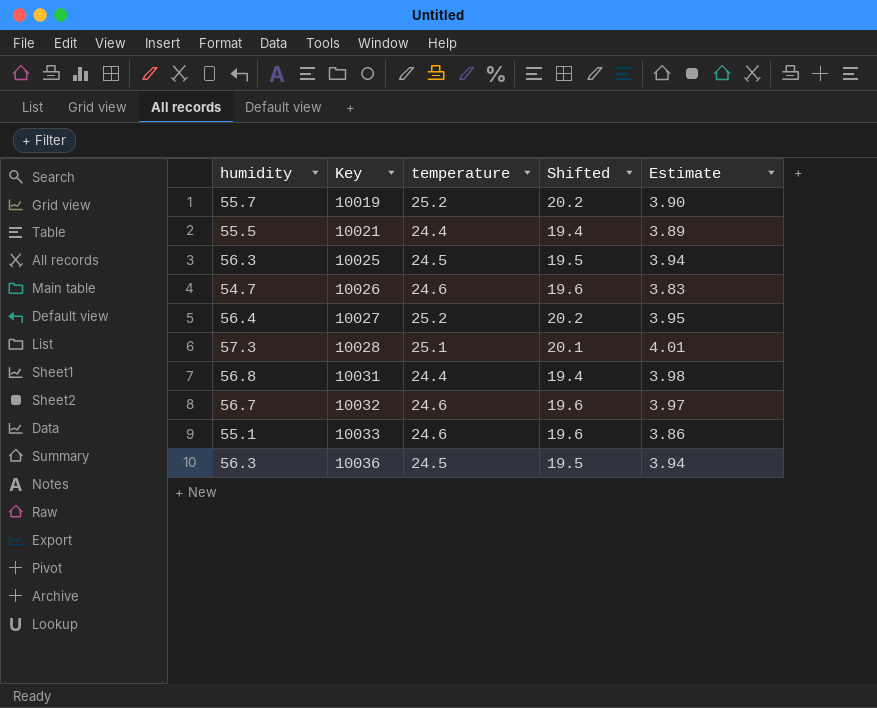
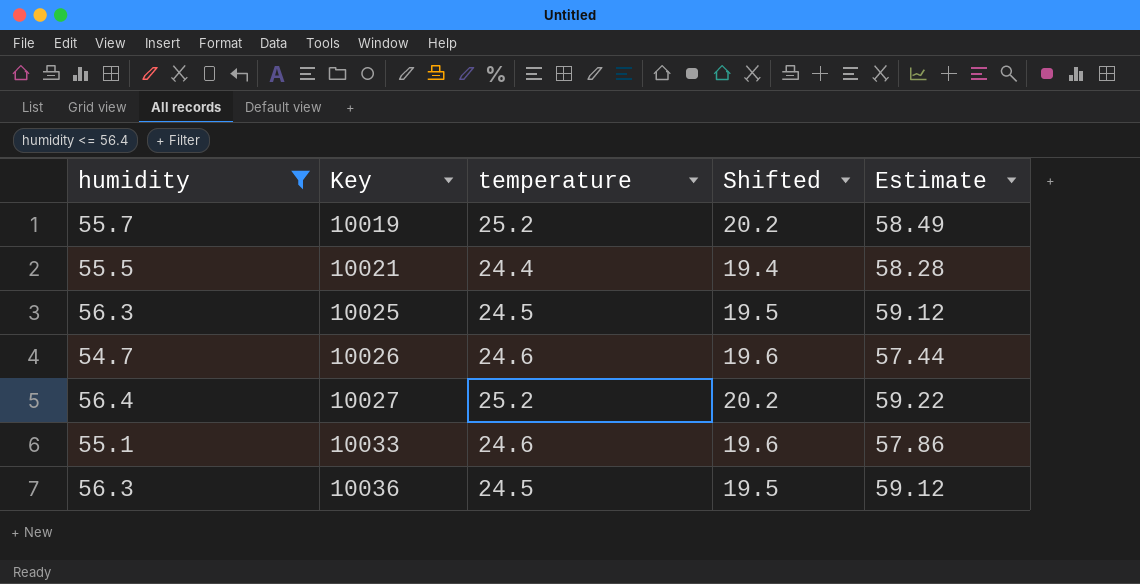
filter: none -> humidity <= 56.4
column Estimate | formula: [humidity] * 0.07 -> [humidity] * 1.05

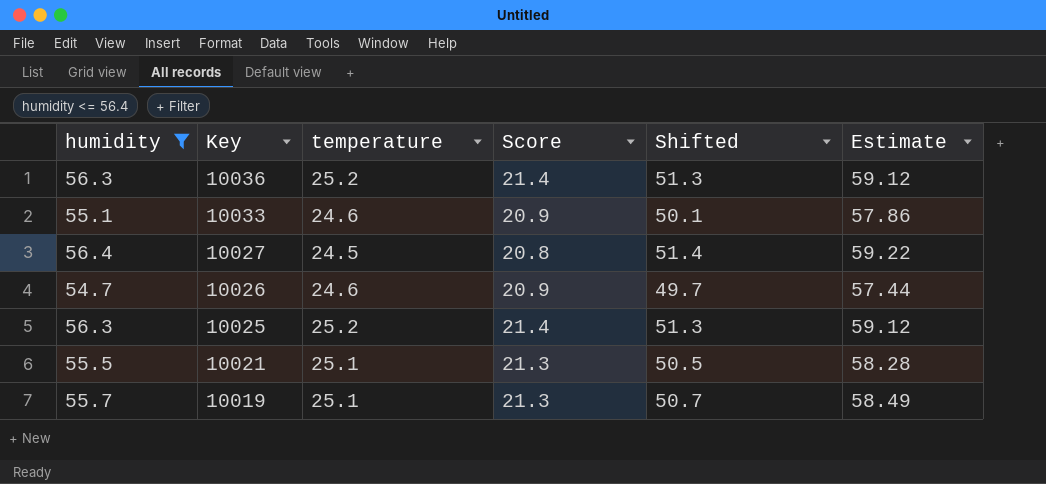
row order: Key ascending -> Key descending
column Score | formula: none -> [temperature] * 0.85
column Shifted | formula: [temperature] - 5 -> [humidity] - 5
10036 | temperature: 24.5 -> 25.2
10027 | temperature: 25.2 -> 24.5
10025 | temperature: 24.5 -> 25.2
10021 | temperature: 24.4 -> 25.1
10019 | temperature: 25.2 -> 25.1

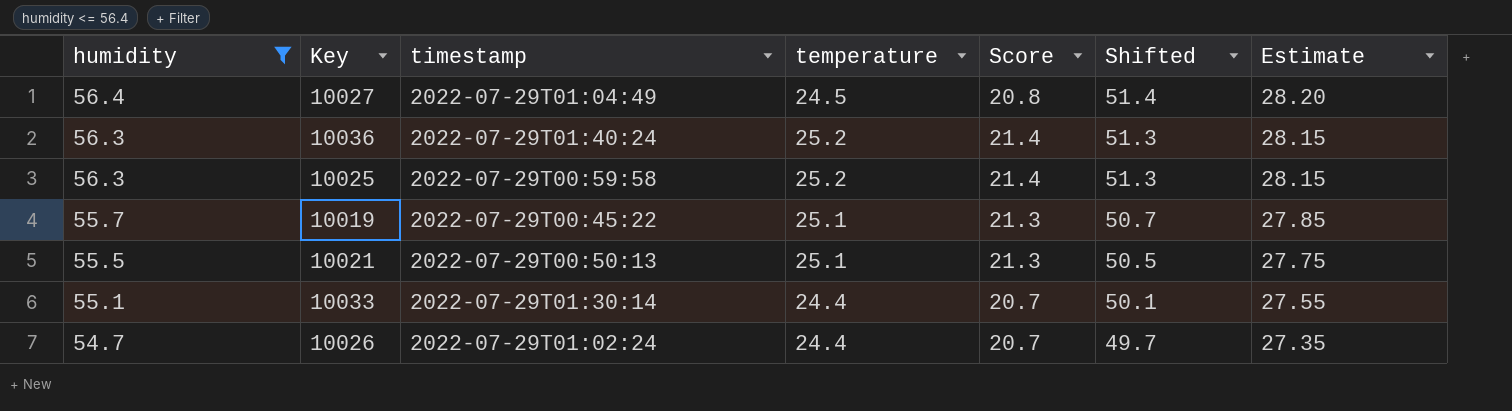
row order: Key descending -> humidity descending
column timestamp | position: none -> 3
column Estimate | formula: [humidity] * 1.05 -> [humidity] * 0.5
10033 | temperature: 24.6 -> 24.4
10033 | Score: 20.9 -> 20.7
10026 | temperature: 24.6 -> 24.4
10026 | Score: 20.9 -> 20.7

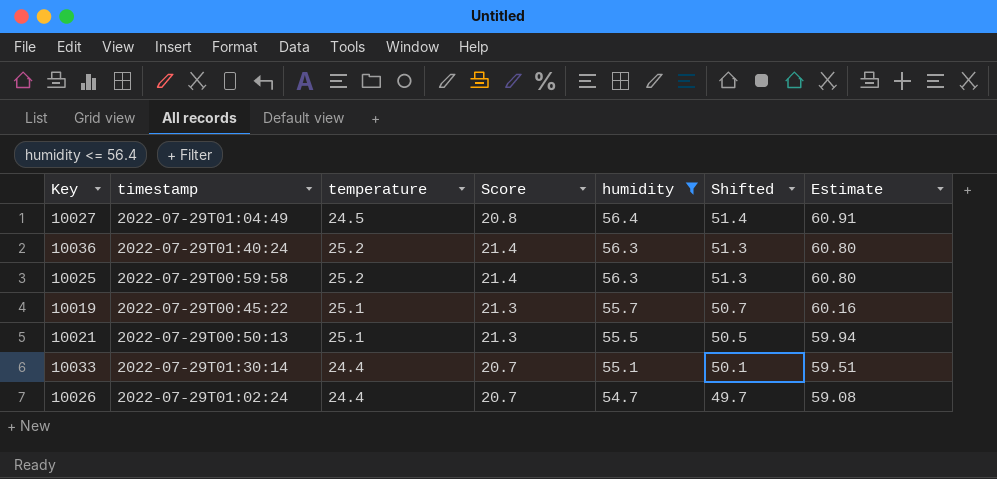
column humidity | position: 1 -> 5
column Estimate | formula: [humidity] * 0.5 -> [humidity] * 1.08

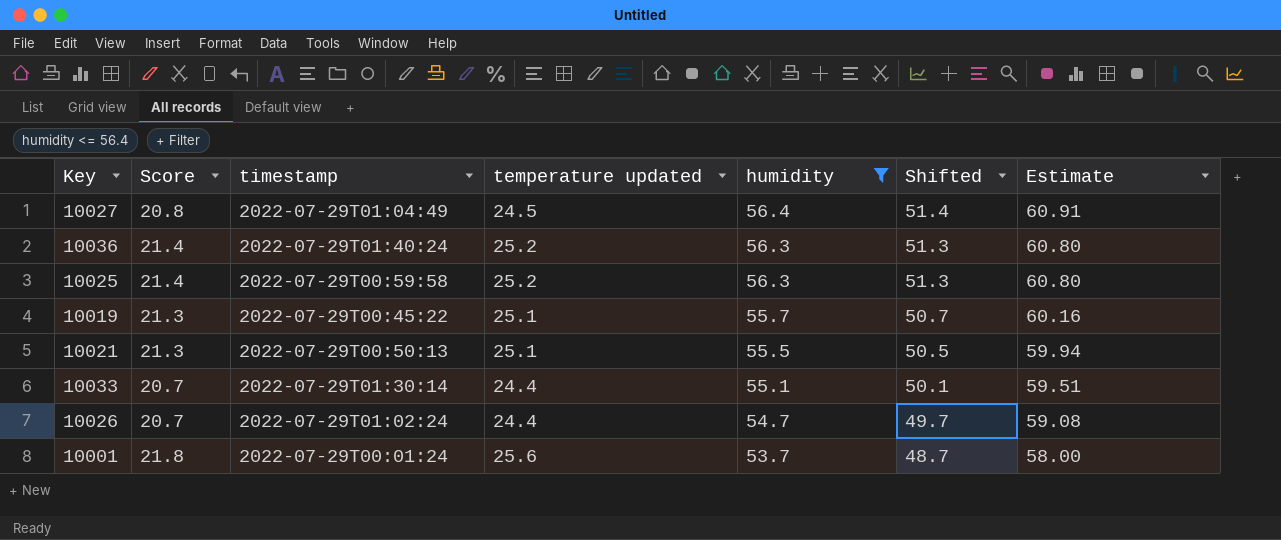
column Score | position: 4 -> 2
column name: temperature -> temperature updated
row 10001: none -> 21.8 | 2022-07-29T00:01:24 | 25.6 | 53.7 | 48.7 | 58.00

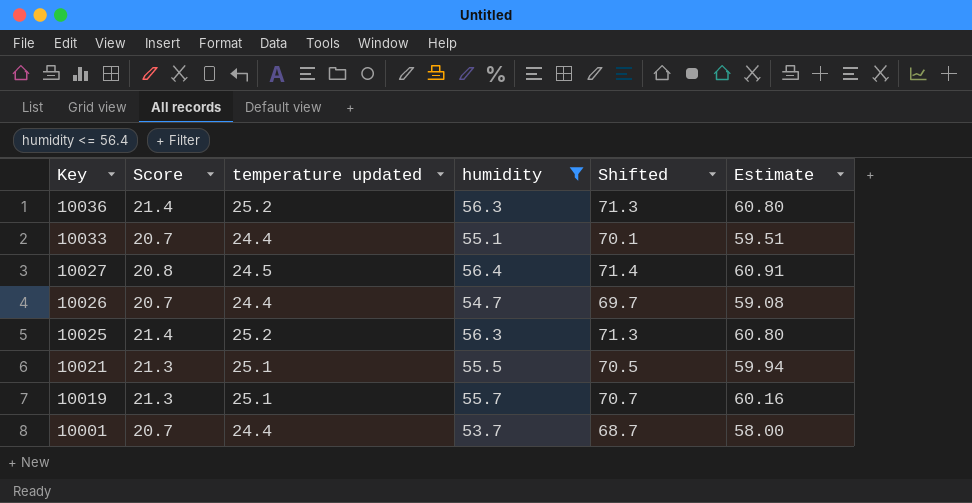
row order: humidity descending -> Key descending
column timestamp | position: 3 -> none
column Shifted | formula: [humidity] - 5 -> [humidity] + 15
10001 | Score: 21.8 -> 20.7
10001 | temperature updated: 25.6 -> 24.4

